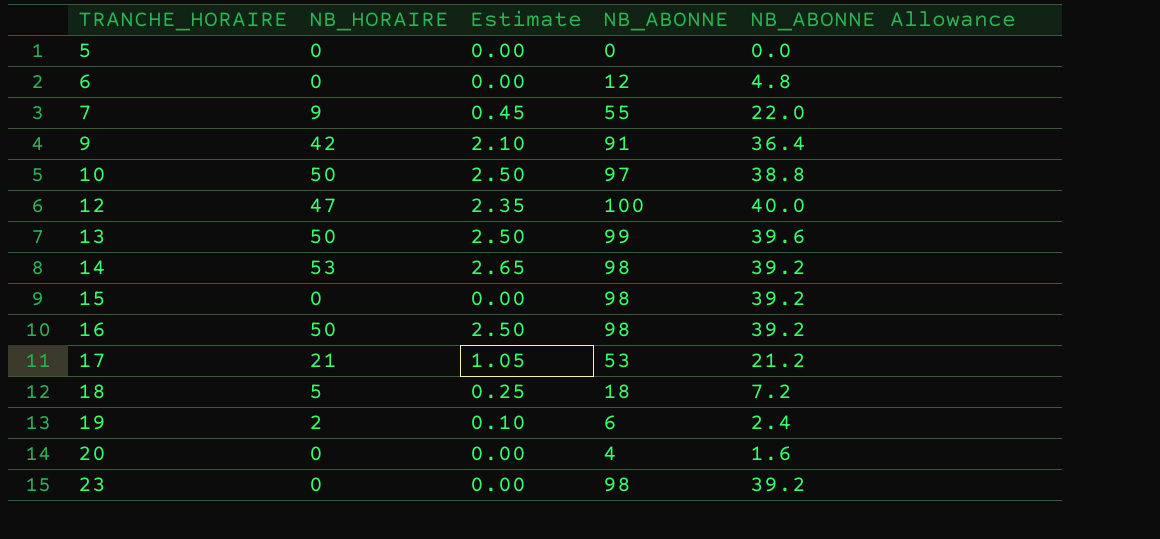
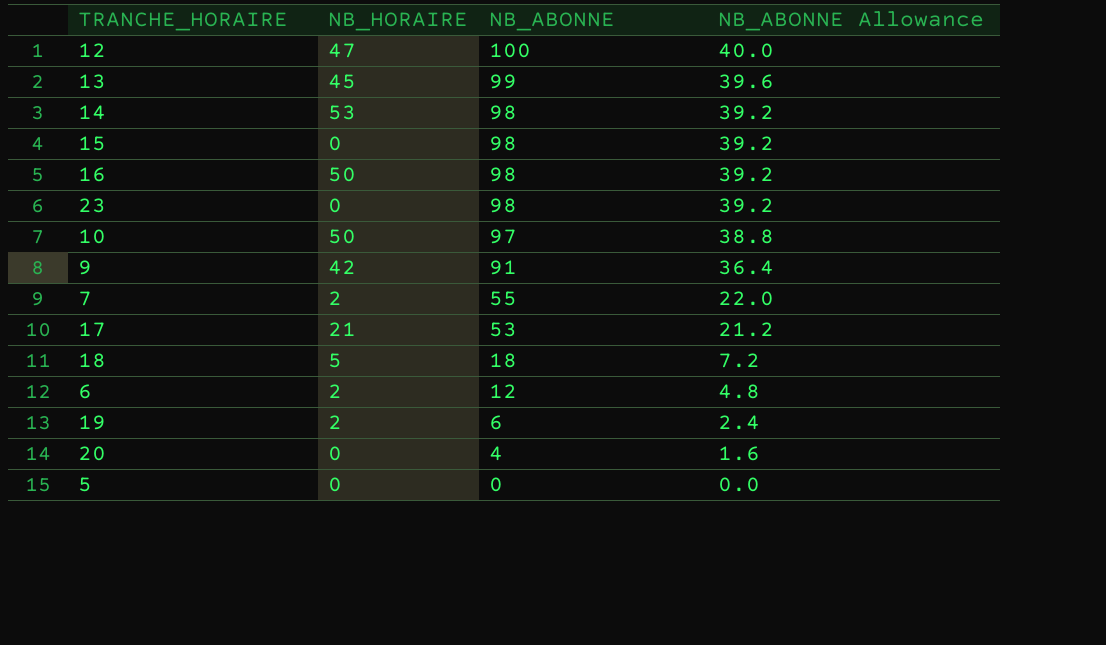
row order: TRANCHE_HORAIRE ascending -> NB_ABONNE descending
column Estimate | formula: [NB_HORAIRE] * 0.05 -> none
13 | NB_HORAIRE: 50 -> 45
7 | NB_HORAIRE: 9 -> 2
6 | NB_HORAIRE: 0 -> 2

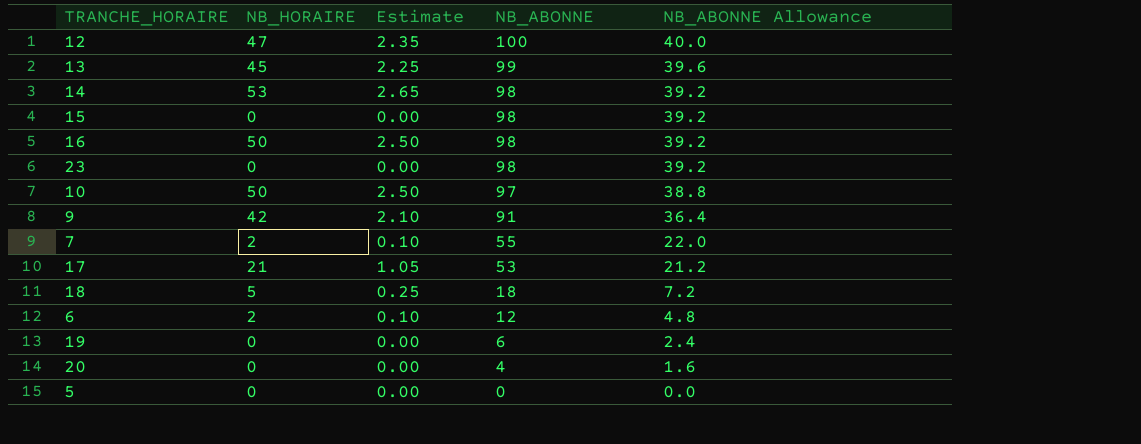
column Estimate | formula: none -> [NB_HORAIRE] * 0.05
19 | NB_HORAIRE: 2 -> 0

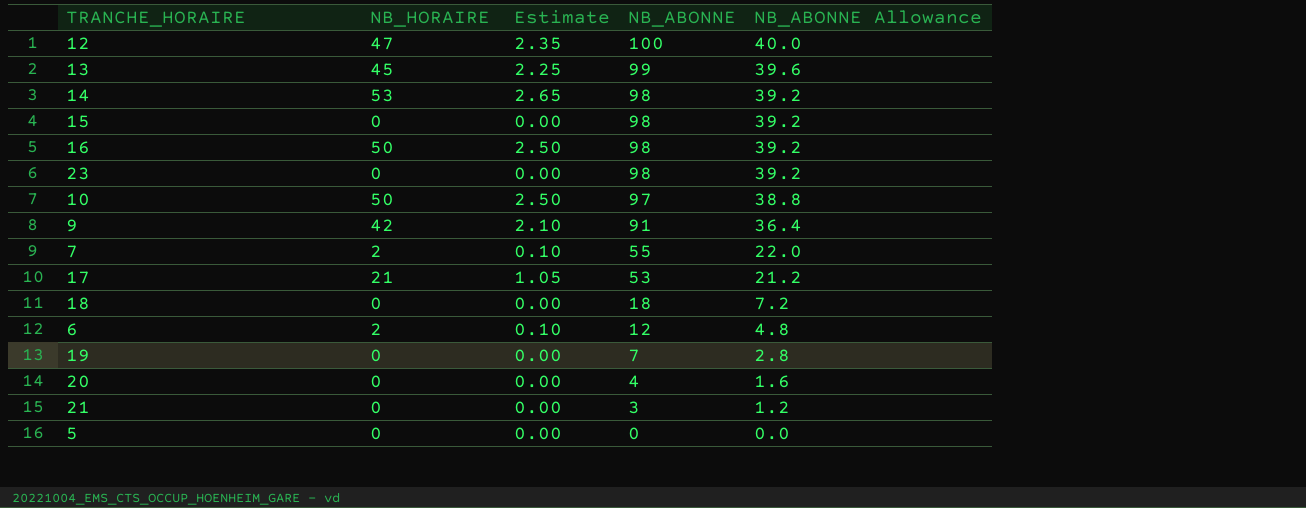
18 | NB_HORAIRE: 5 -> 0
18 | Estimate: 0.25 -> 0.00
19 | NB_ABONNE: 6 -> 7
19 | NB_ABONNE Allowance: 2.4 -> 2.8
row 21: none -> 0 | 0.00 | 3 | 1.2

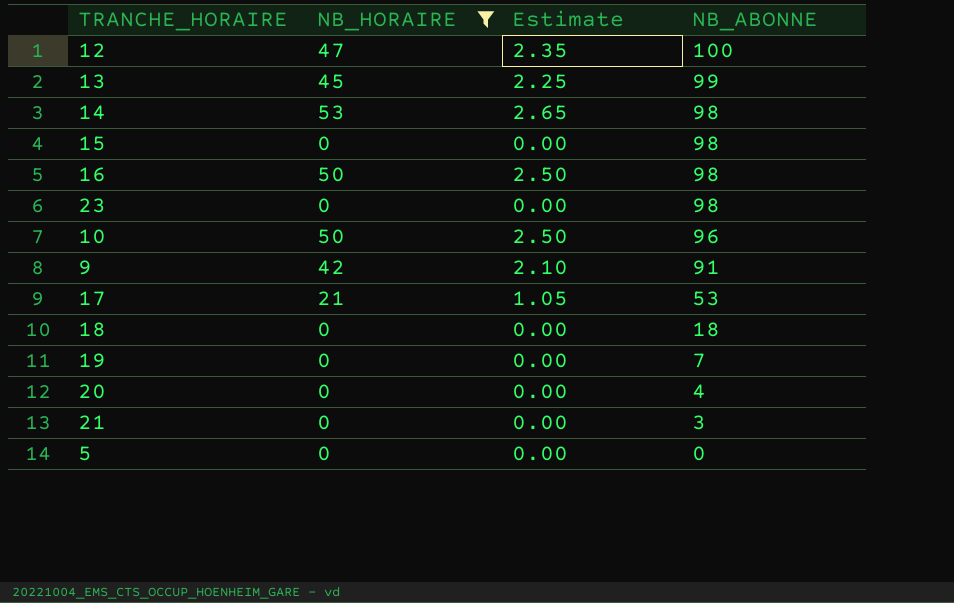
filter: none -> NB_HORAIRE != 2
column NB_ABONNE Allowance | formula: [NB_ABONNE] * 0.4 -> none
10 | NB_ABONNE: 97 -> 96

